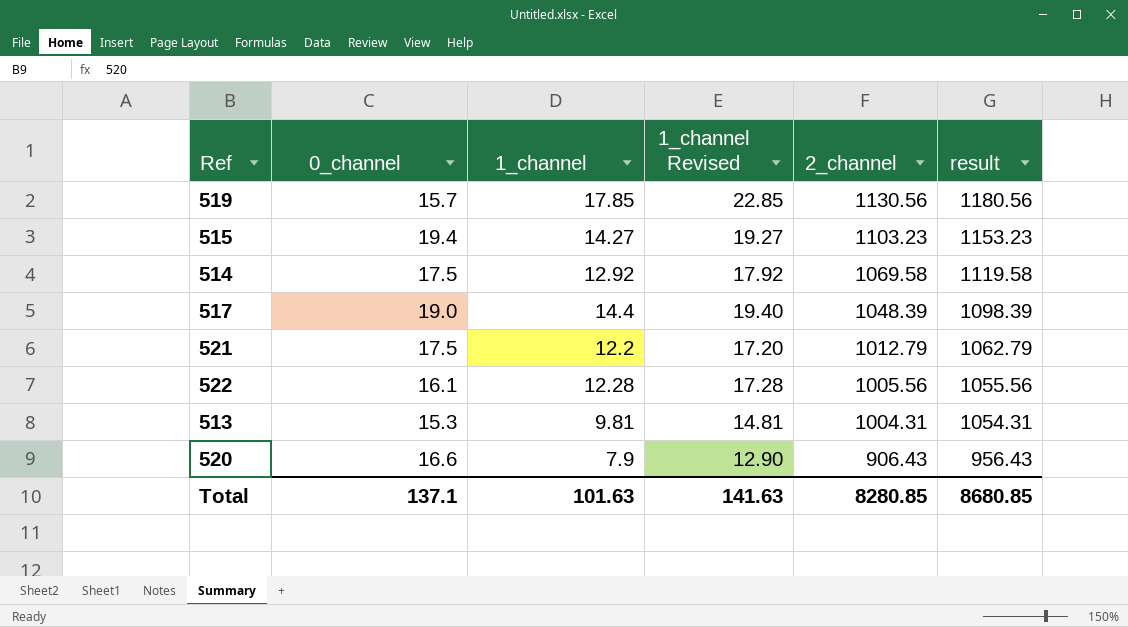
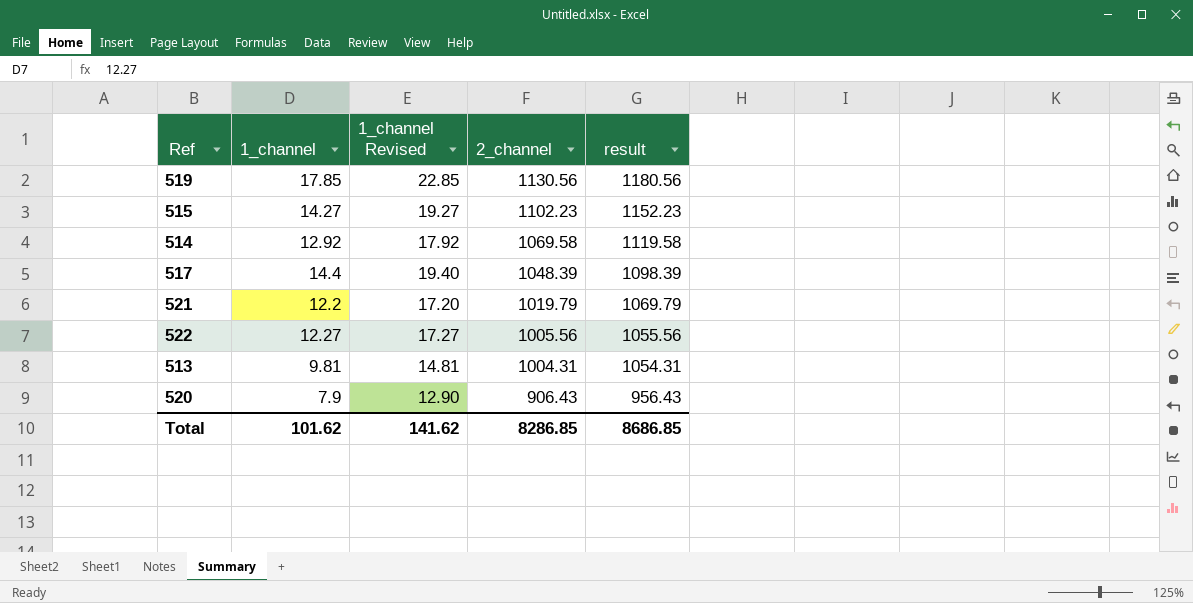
column 0_channel | position: 2 -> none
515 | 2_channel: 1103.23 -> 1102.23
515 | result: 1153.23 -> 1152.23
521 | 2_channel: 1012.79 -> 1019.79
521 | result: 1062.79 -> 1069.79
522 | 1_channel: 12.28 -> 12.27
522 | 1_channel Revised: 17.28 -> 17.27
Total | 1_channel: 101.63 -> 101.62
Total | 1_channel Revised: 141.63 -> 141.62
Total | 2_channel: 8280.85 -> 8286.85
Total | result: 8680.85 -> 8686.85

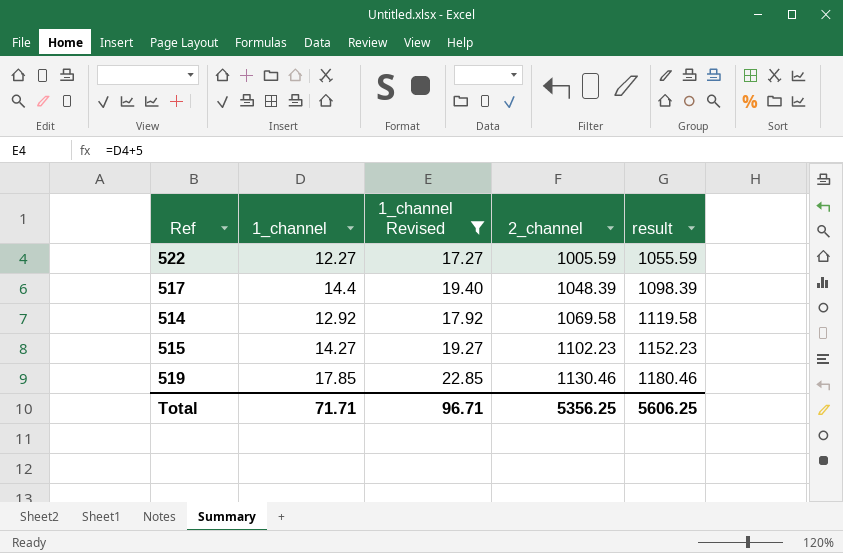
filter: none -> 1_channel Revised >= 17.27
row order: 2_channel descending -> 2_channel ascending
522 | 2_channel: 1005.56 -> 1005.59
522 | result: 1055.56 -> 1055.59
519 | 2_channel: 1130.56 -> 1130.46
519 | result: 1180.56 -> 1180.46
Total | 1_channel: 101.62 -> 71.71
Total | 1_channel Revised: 141.62 -> 96.71
Total | 2_channel: 8286.85 -> 5356.25
Total | result: 8686.85 -> 5606.25

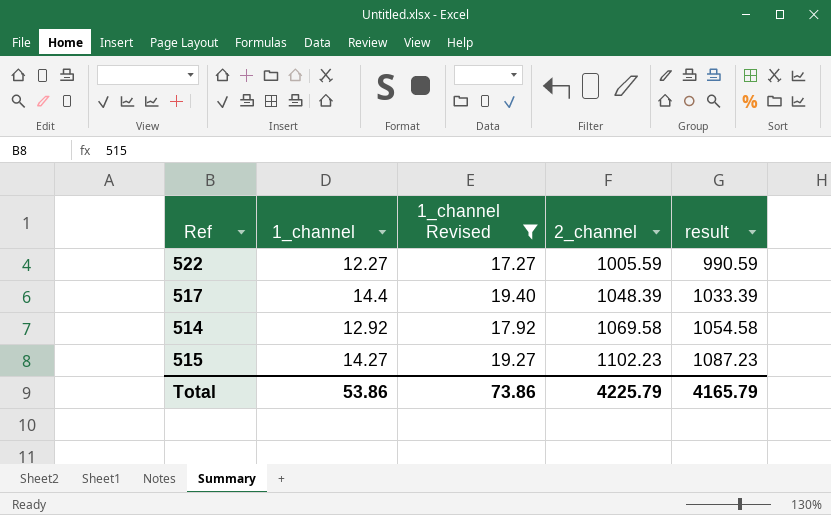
column result | formula: [2_channel] + 50 -> [2_channel] - 15
row 519: 17.85 | 22.85 | 1130.46 | 1180.46 -> none
Total | 1_channel: 71.71 -> 53.86
Total | 1_channel Revised: 96.71 -> 73.86
Total | 2_channel: 5356.25 -> 4225.79
Total | result: 5606.25 -> 4165.79

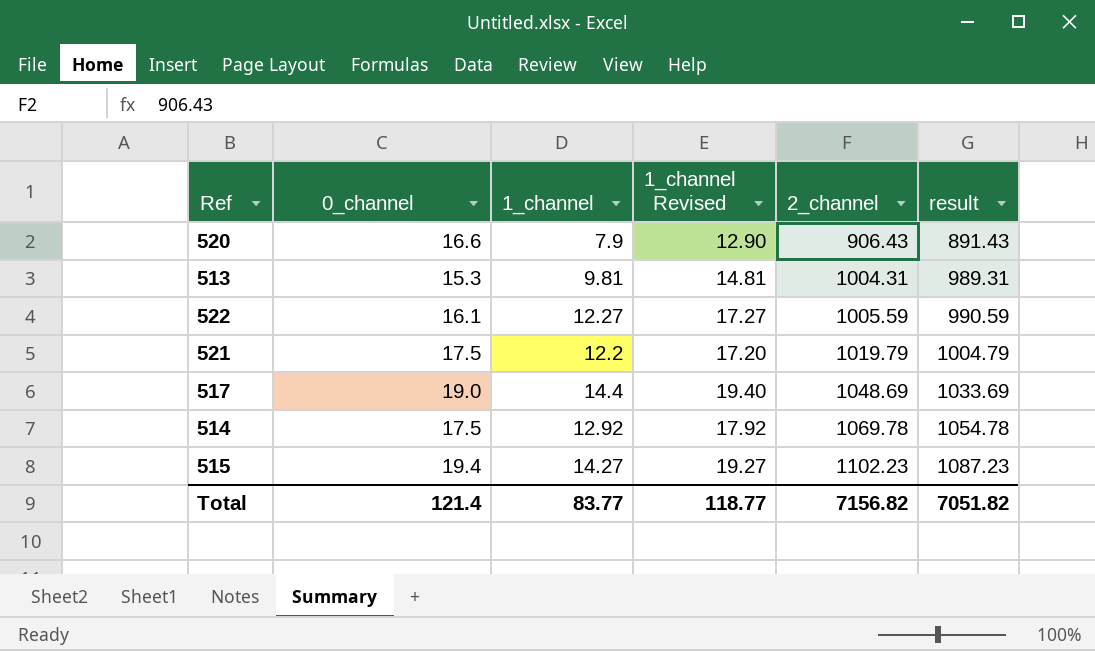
filter: 1_channel Revised >= 17.27 -> none
column 0_channel | position: none -> 2
517 | 2_channel: 1048.39 -> 1048.69
517 | result: 1033.39 -> 1033.69
514 | 2_channel: 1069.58 -> 1069.78
514 | result: 1054.58 -> 1054.78
Total | 1_channel: 53.86 -> 83.77
Total | 1_channel Revised: 73.86 -> 118.77
Total | 2_channel: 4225.79 -> 7156.82
Total | result: 4165.79 -> 7051.82

